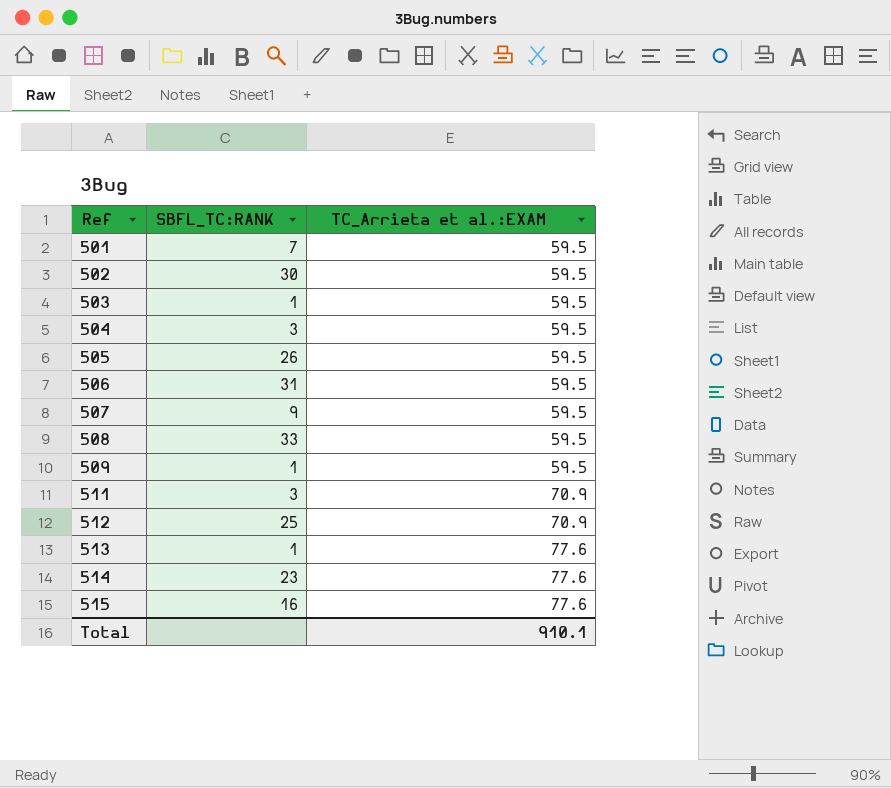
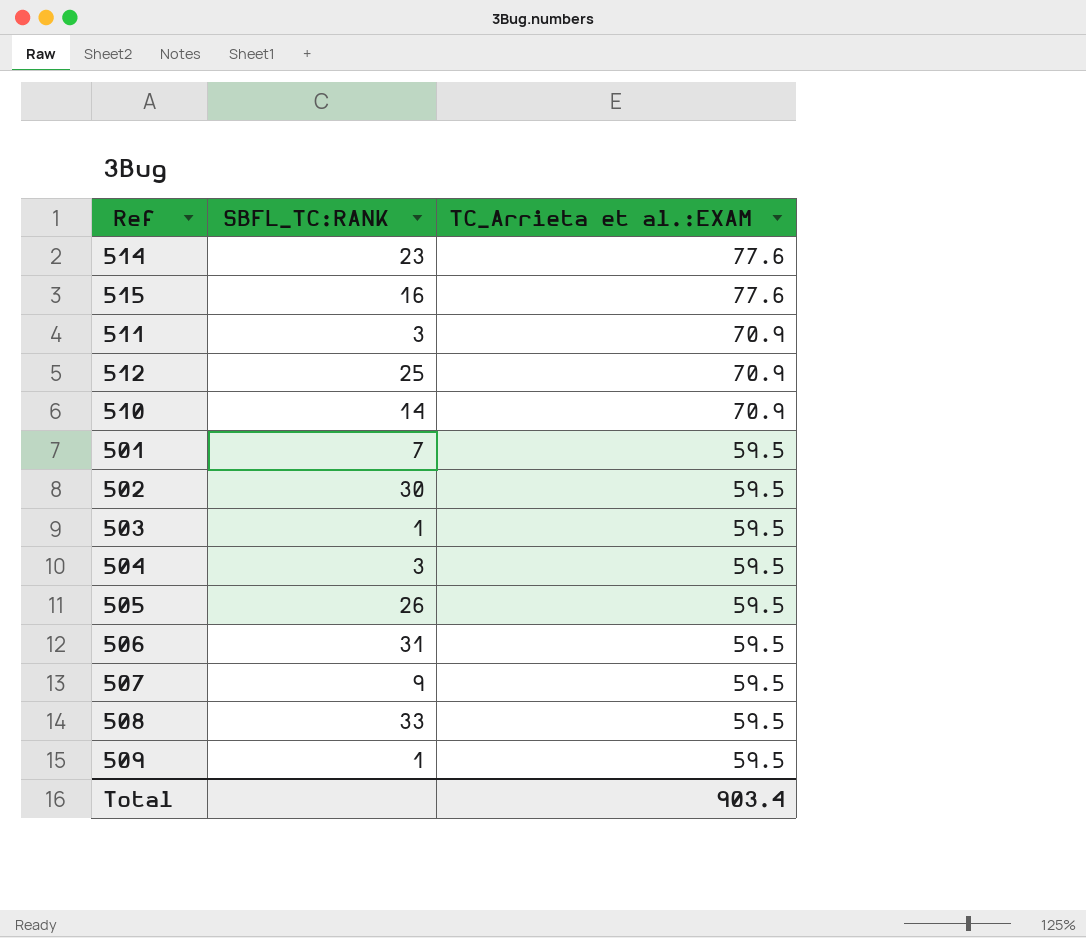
row order: Ref ascending -> TC_Arrieta et al.:EXAM descending
row 513: 1 | 77.6 -> none
row 510: none -> 14 | 70.9
Total | TC_Arrieta et al.:EXAM: 910.1 -> 903.4

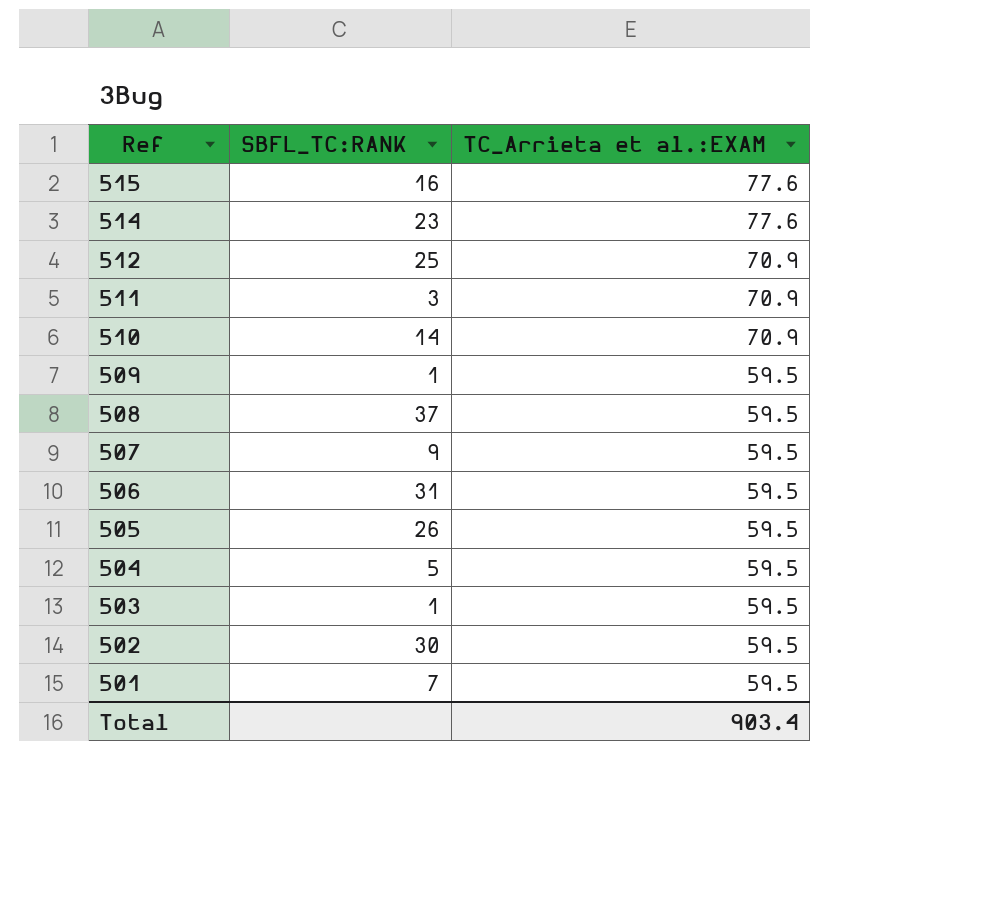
row order: TC_Arrieta et al.:EXAM descending -> Ref descending
508 | SBFL_TC:RANK: 33 -> 37
504 | SBFL_TC:RANK: 3 -> 5

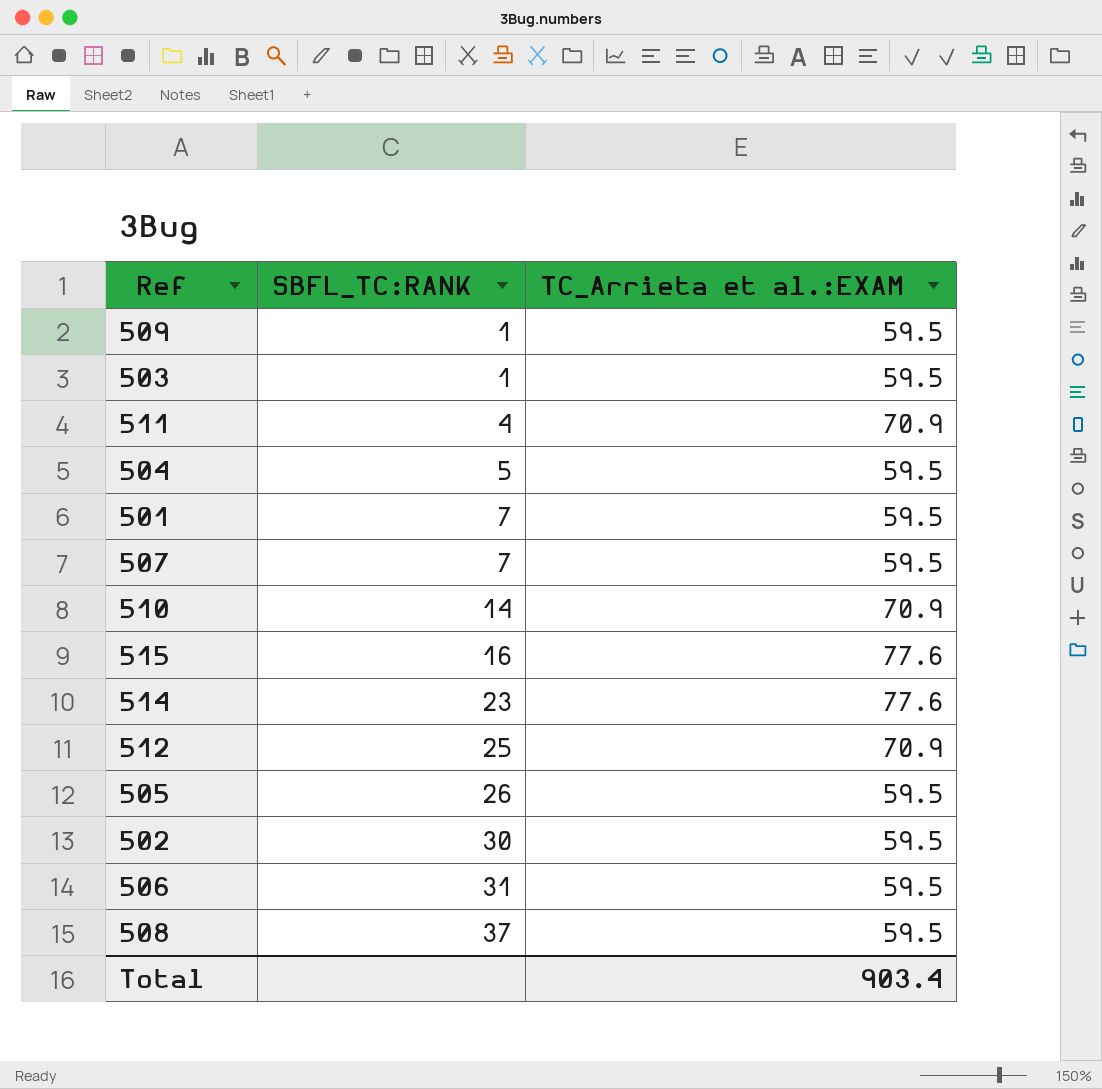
row order: Ref descending -> SBFL_TC:RANK ascending
511 | SBFL_TC:RANK: 3 -> 4
507 | SBFL_TC:RANK: 9 -> 7

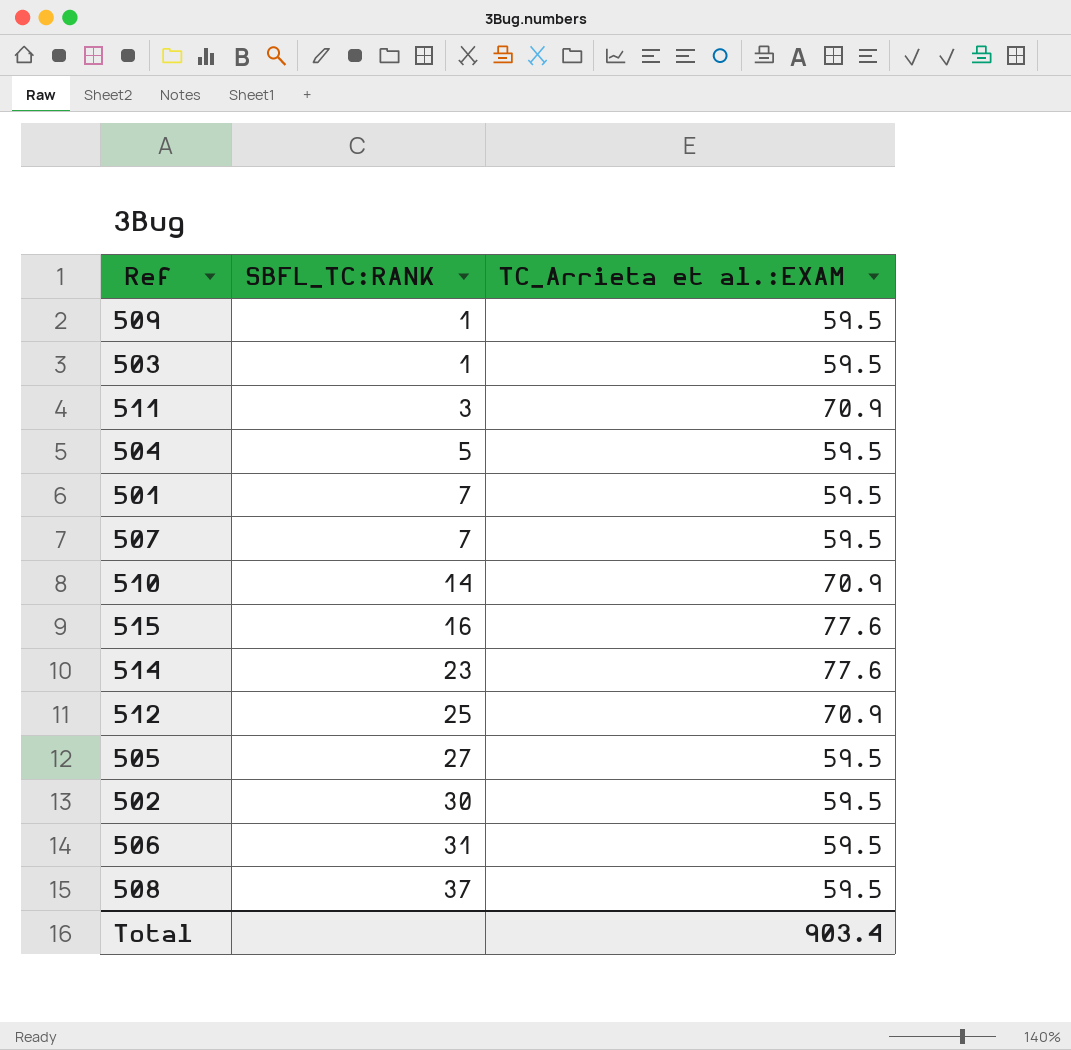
511 | SBFL_TC:RANK: 4 -> 3
505 | SBFL_TC:RANK: 26 -> 27

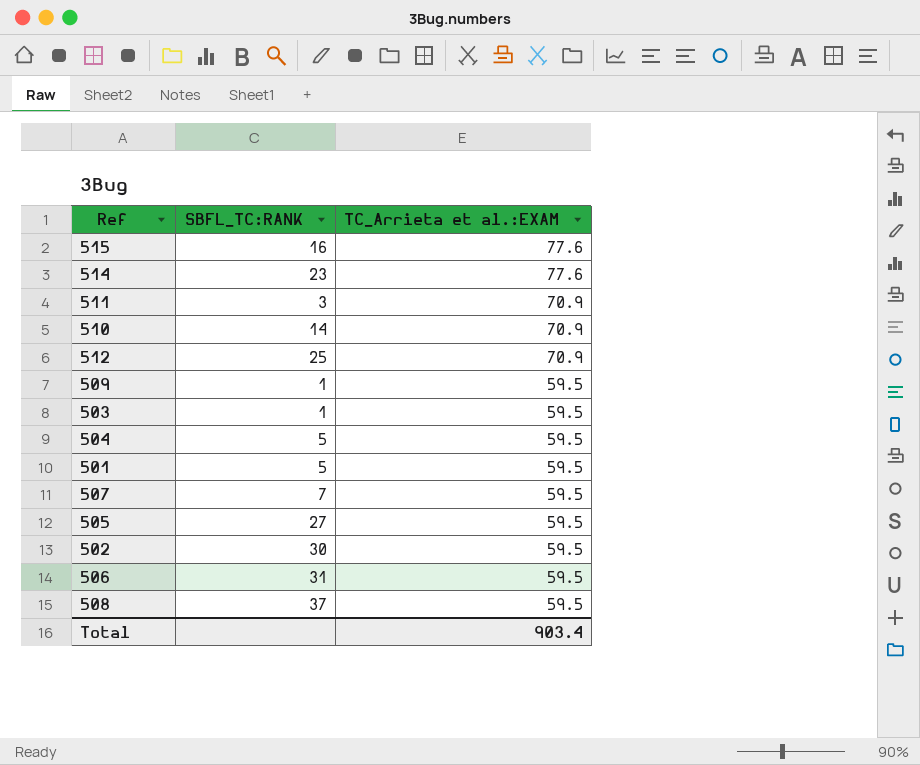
row order: SBFL_TC:RANK ascending -> TC_Arrieta et al.:EXAM descending
501 | SBFL_TC:RANK: 7 -> 5

